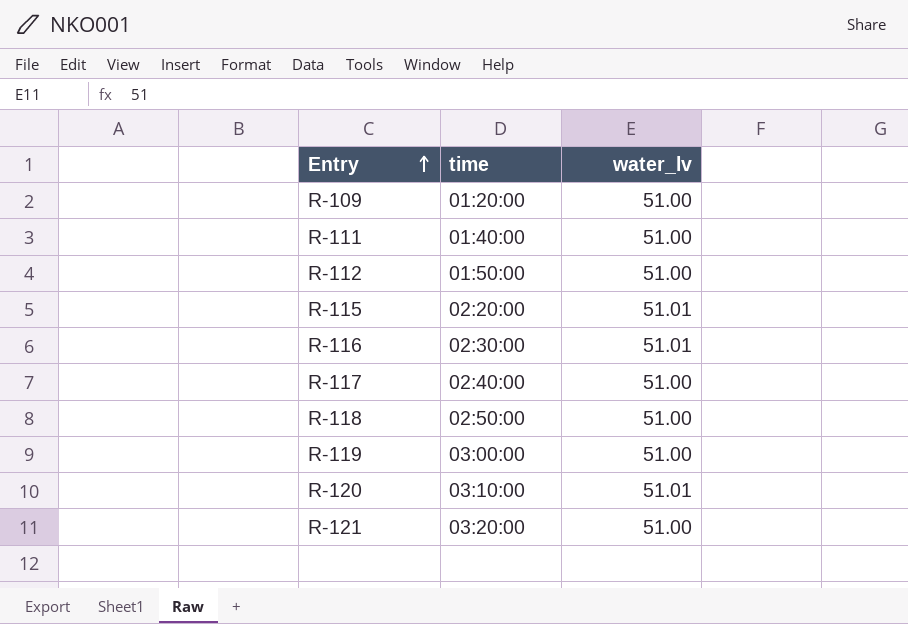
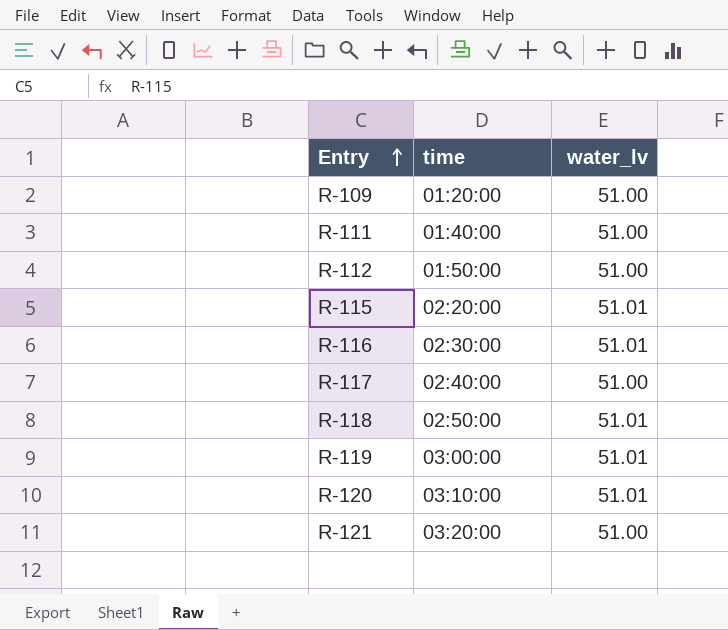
R-118 | water_lv: 51.00 -> 51.01
R-119 | water_lv: 51.00 -> 51.01

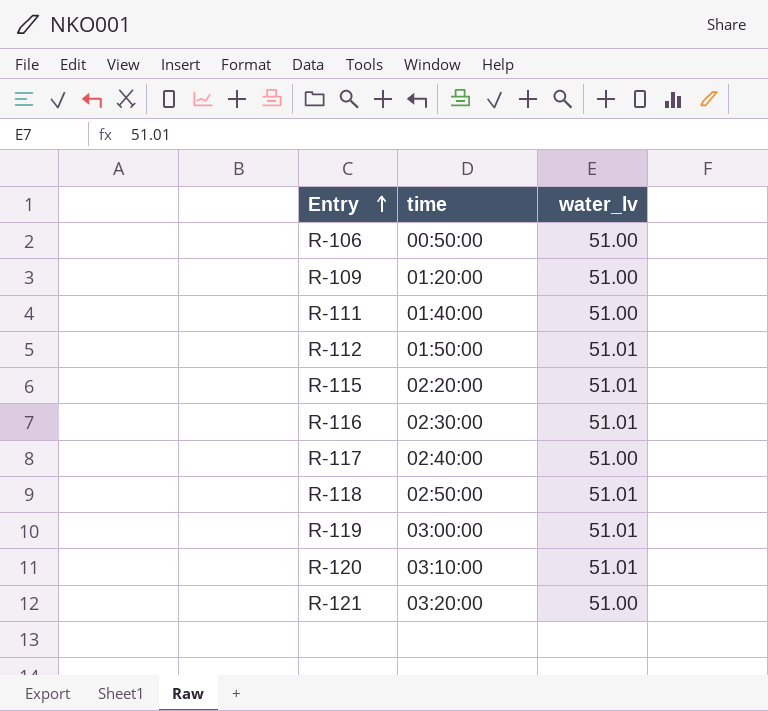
row R-106: none -> 00:50:00 | 51.00
R-112 | water_lv: 51.00 -> 51.01

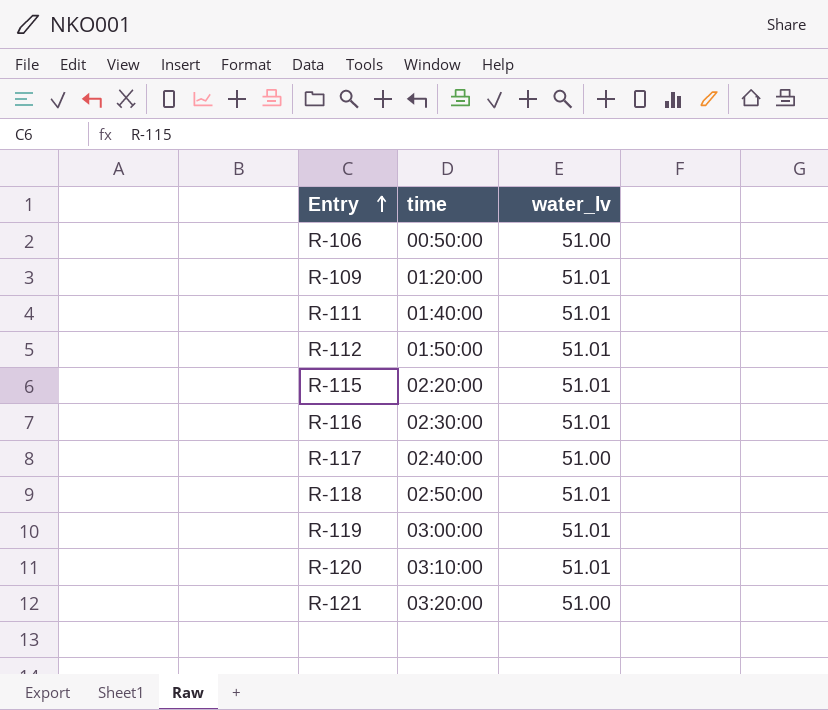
R-109 | water_lv: 51.00 -> 51.01
R-111 | water_lv: 51.00 -> 51.01

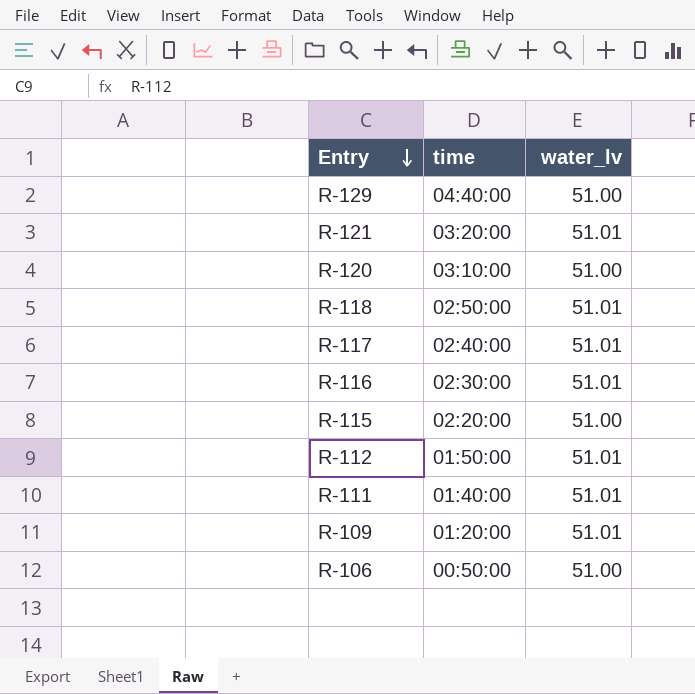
row order: Entry ascending -> Entry descending
row R-119: 03:00:00 | 51.01 -> none
row R-129: none -> 04:40:00 | 51.00
R-121 | water_lv: 51.00 -> 51.01
R-120 | water_lv: 51.01 -> 51.00
R-117 | water_lv: 51.00 -> 51.01
R-115 | water_lv: 51.01 -> 51.00

